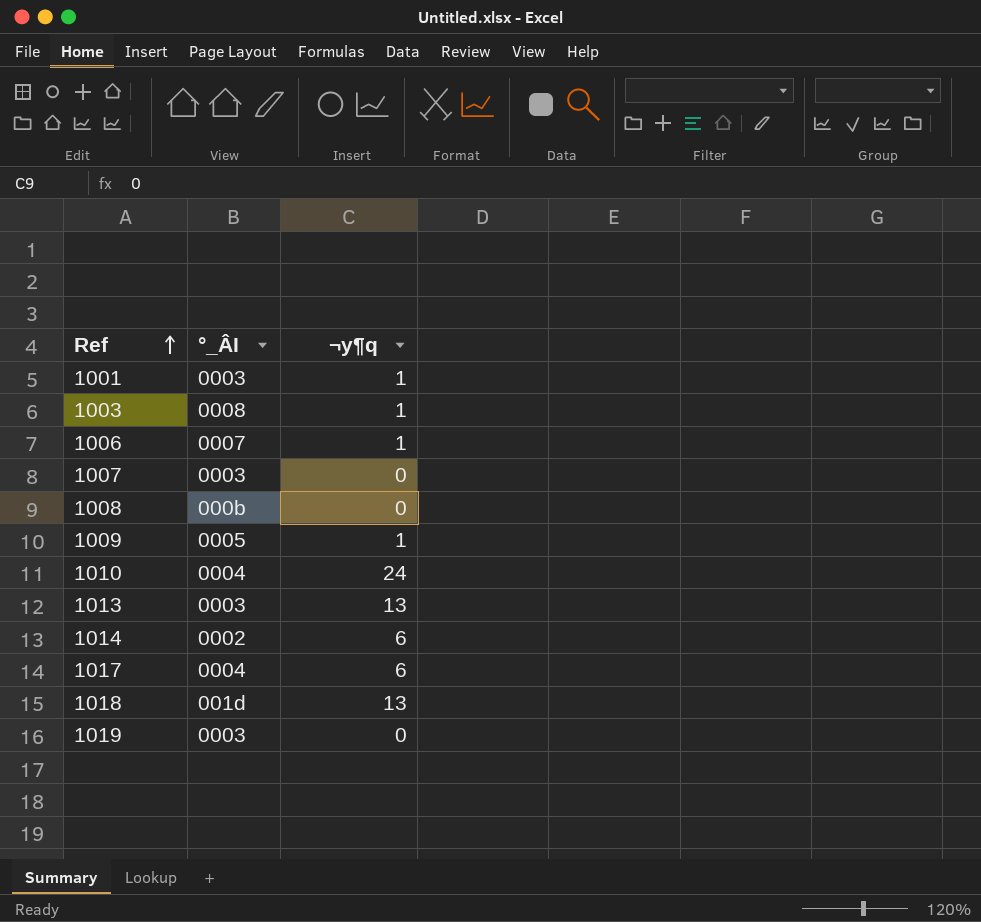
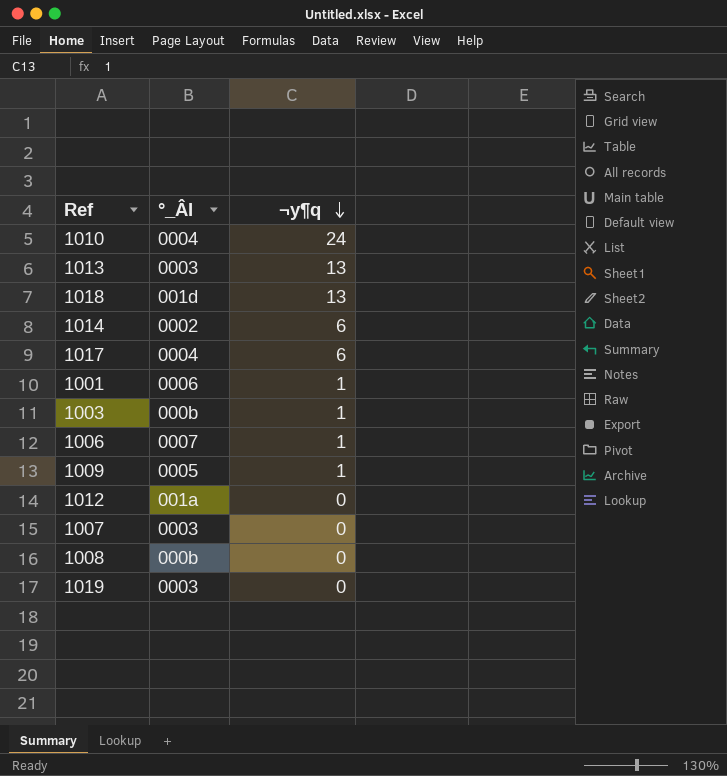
row order: Ref ascending -> ¬y¶q descending
1001 | °_ÂI: 0003 -> 0006
1003 | °_ÂI: 0008 -> 000b
row 1012: none -> 001a | 0

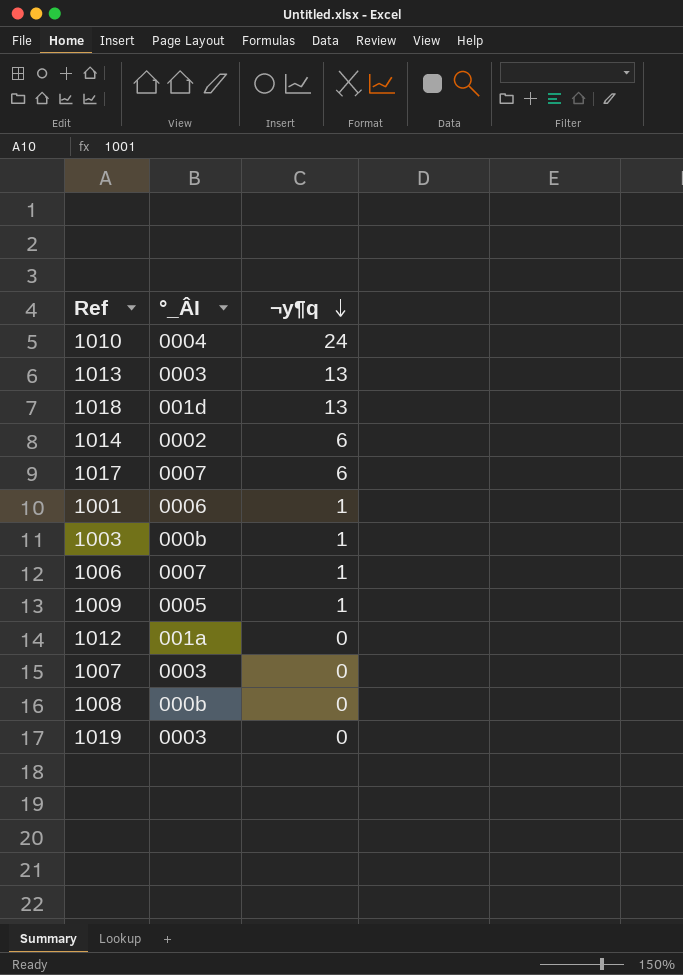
1017 | °_ÂI: 0004 -> 0007

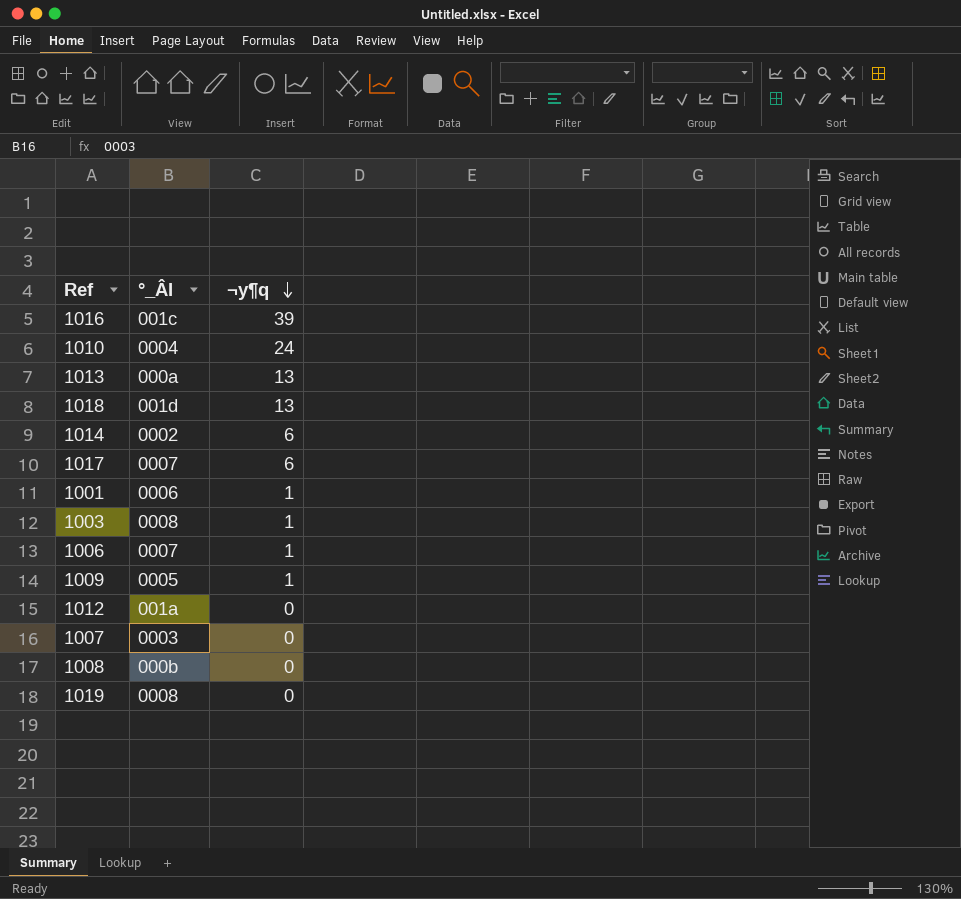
row 1016: none -> 001c | 39
1013 | °_ÂI: 0003 -> 000a
1003 | °_ÂI: 000b -> 0008
1019 | °_ÂI: 0003 -> 0008

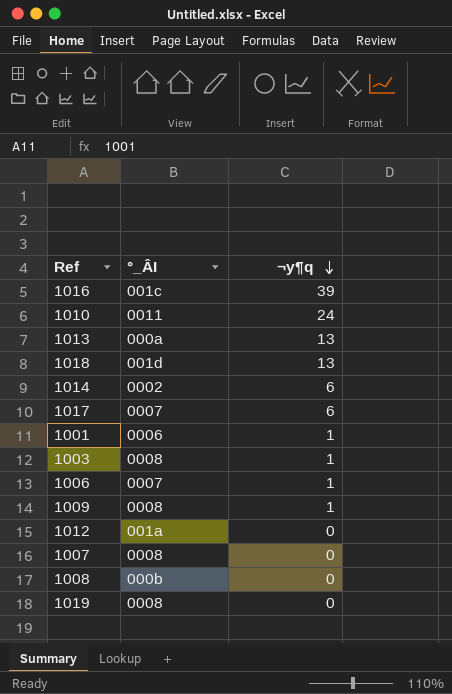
1010 | °_ÂI: 0004 -> 0011
1009 | °_ÂI: 0005 -> 0008
1007 | °_ÂI: 0003 -> 0008

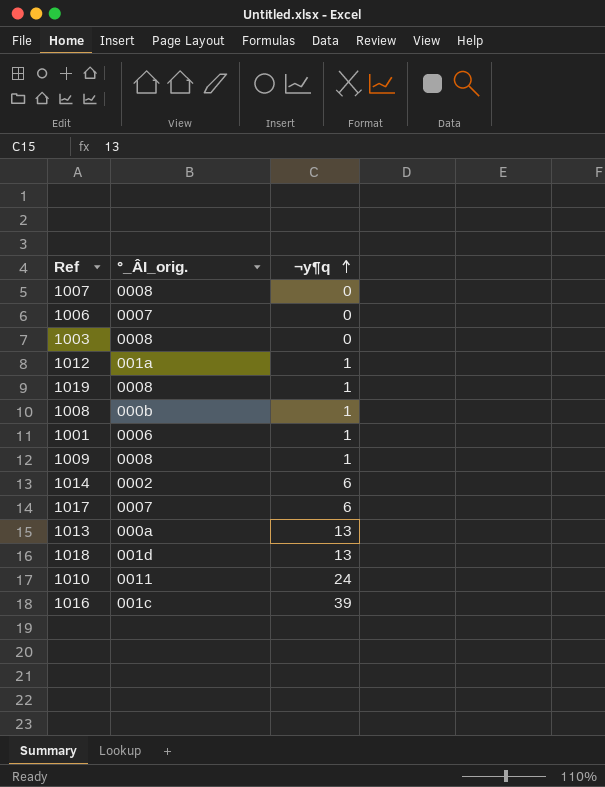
row order: ¬y¶q descending -> ¬y¶q ascending
column name: °_ÂI -> °_ÂI_orig.
1006 | ¬y¶q: 1 -> 0
1003 | ¬y¶q: 1 -> 0
1012 | ¬y¶q: 0 -> 1
1019 | ¬y¶q: 0 -> 1
1008 | ¬y¶q: 0 -> 1

